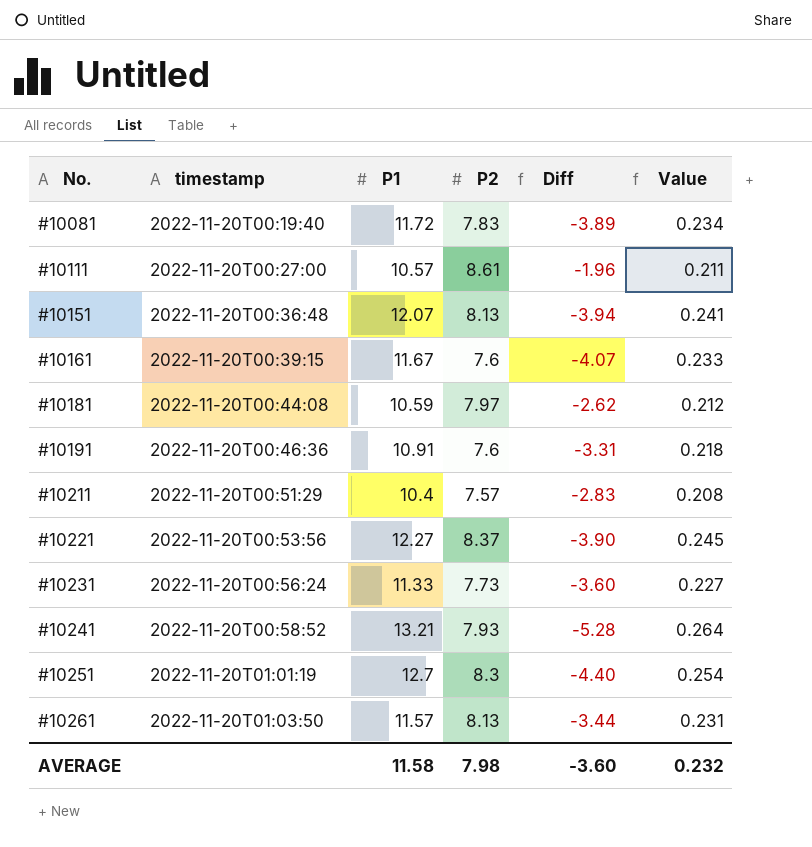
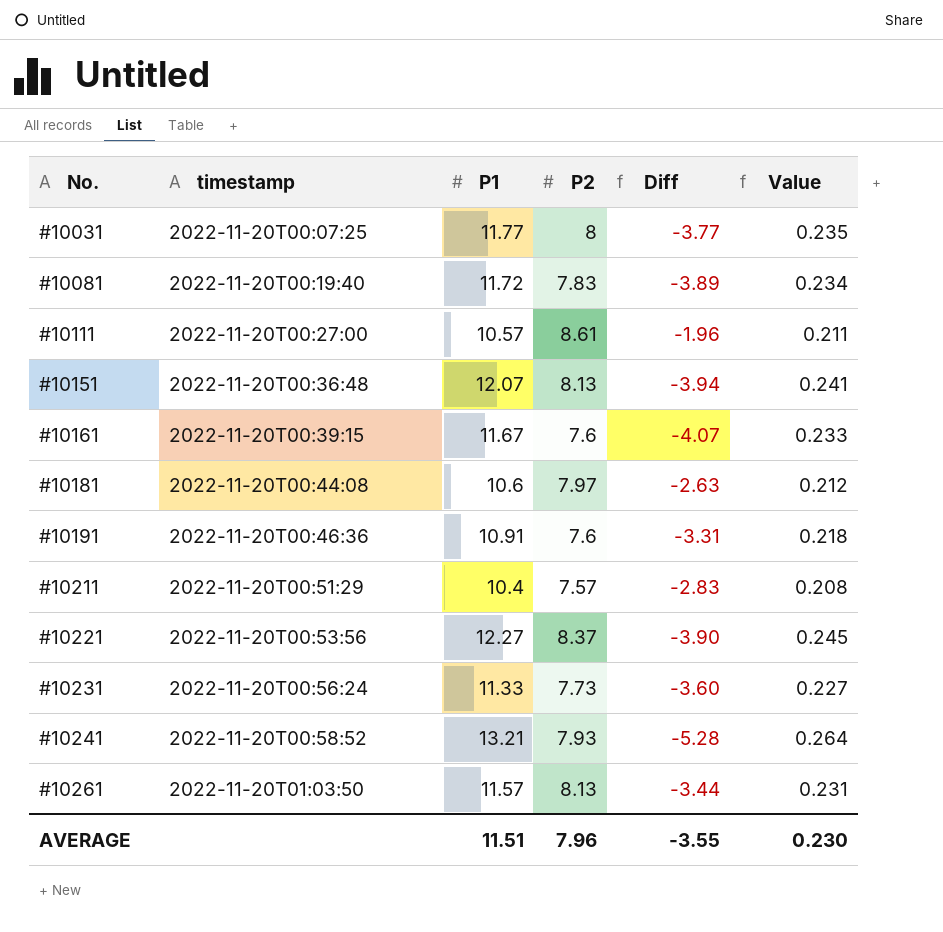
row #10251: 2022-11-20T01:01:19 | 12.7 | 8.3 | -4.40 | 0.254 -> none
row #10031: none -> 2022-11-20T00:07:25 | 11.77 | 8 | -3.77 | 0.235
#10181 | P1: 10.59 -> 10.6
#10181 | Diff: -2.62 -> -2.63
AVERAGE | P1: 11.58 -> 11.51
AVERAGE | P2: 7.98 -> 7.96
AVERAGE | Diff: -3.60 -> -3.55
AVERAGE | Value: 0.232 -> 0.230

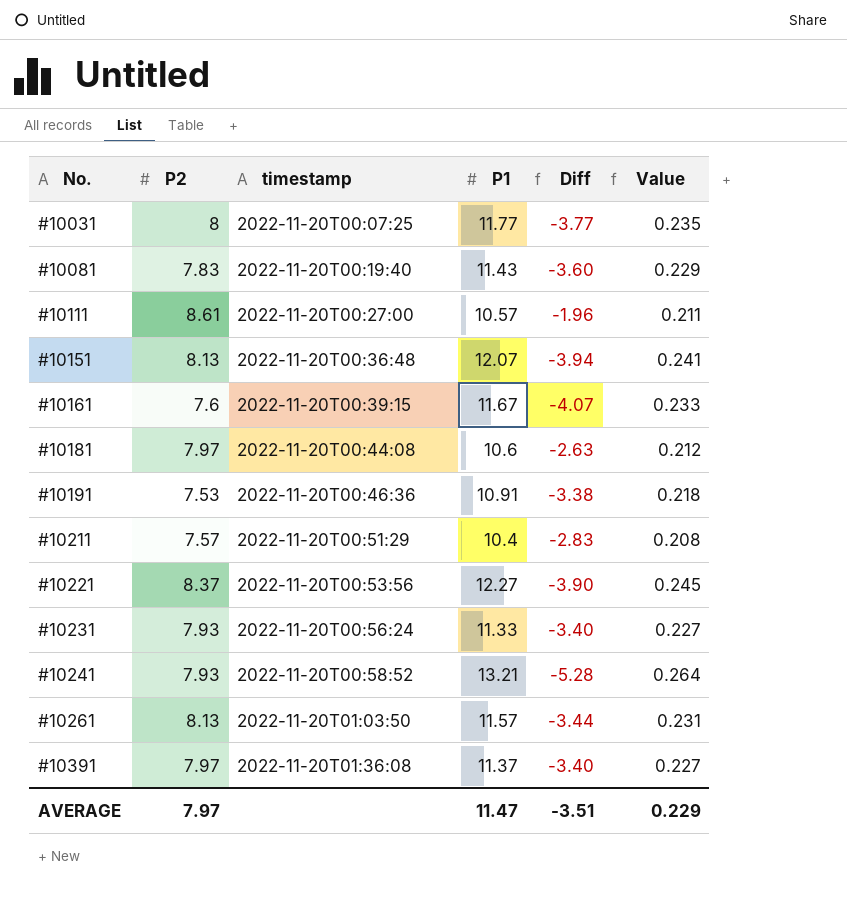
column P2 | position: 4 -> 2
#10081 | P1: 11.72 -> 11.43
#10081 | Diff: -3.89 -> -3.60
#10081 | Value: 0.234 -> 0.229
#10191 | P2: 7.6 -> 7.53
#10191 | Diff: -3.31 -> -3.38
#10231 | P2: 7.73 -> 7.93
#10231 | Diff: -3.60 -> -3.40
row #10391: none -> 7.97 | 2022-11-20T01:36:08 | 11.37 | -3.40 | 0.227
AVERAGE | P2: 7.96 -> 7.97
AVERAGE | P1: 11.51 -> 11.47
AVERAGE | Diff: -3.55 -> -3.51
AVERAGE | Value: 0.230 -> 0.229

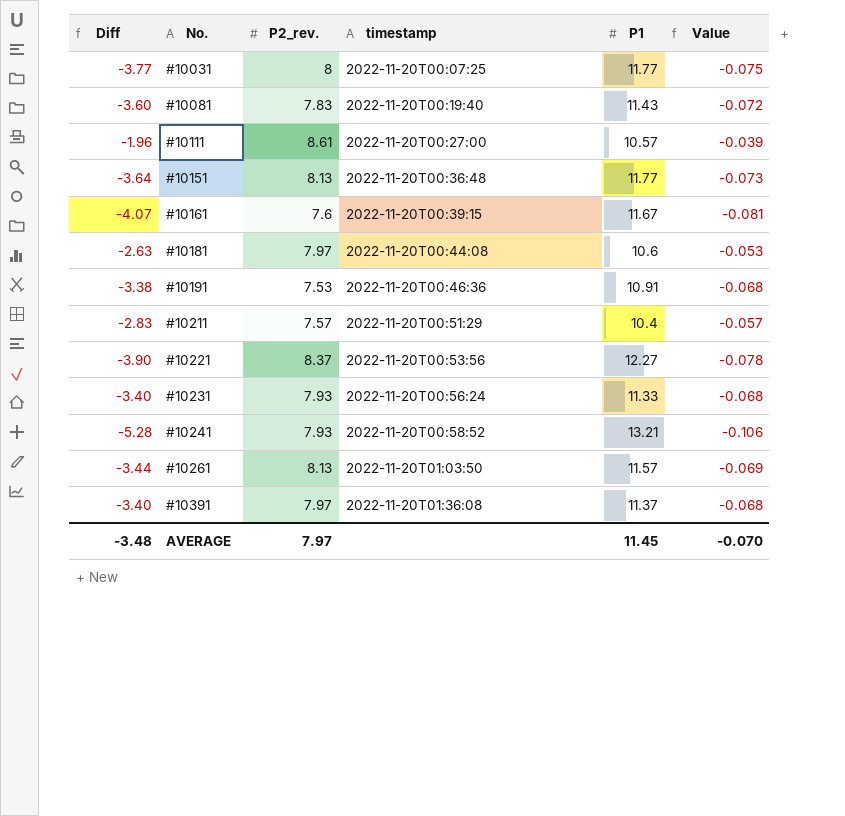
column Diff | position: 5 -> 1
column name: P2 -> P2_rev.
column Value | formula: [P1] * 0.02 -> [Diff] * 0.02
#10151 | Diff: -3.94 -> -3.64
#10151 | P1: 12.07 -> 11.77
AVERAGE | Diff: -3.51 -> -3.48
AVERAGE | P1: 11.47 -> 11.45
AVERAGE | Value: 0.229 -> -0.070

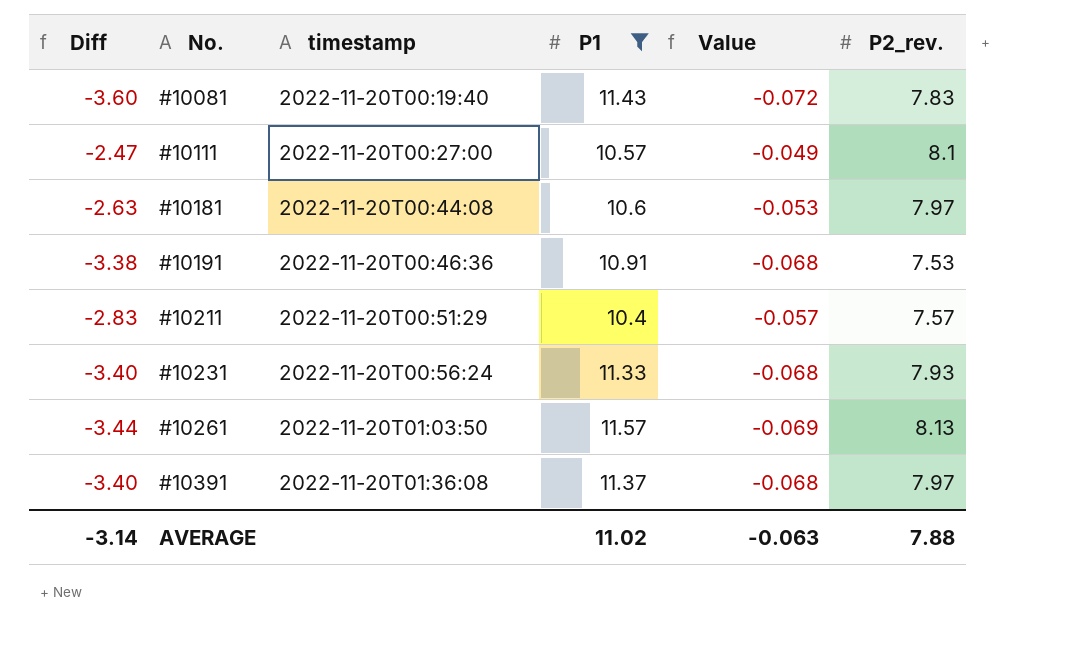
filter: none -> P1 <= 11.57
column P2_rev. | position: 3 -> 6
#10111 | Diff: -1.96 -> -2.47
#10111 | Value: -0.039 -> -0.049
#10111 | P2_rev.: 8.61 -> 8.1
AVERAGE | Diff: -3.48 -> -3.14
AVERAGE | P1: 11.45 -> 11.02
AVERAGE | Value: -0.070 -> -0.063
AVERAGE | P2_rev.: 7.97 -> 7.88

